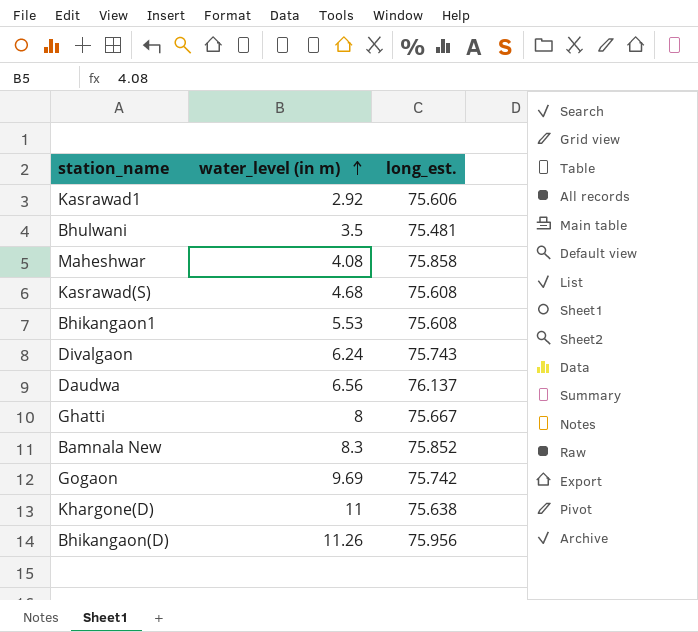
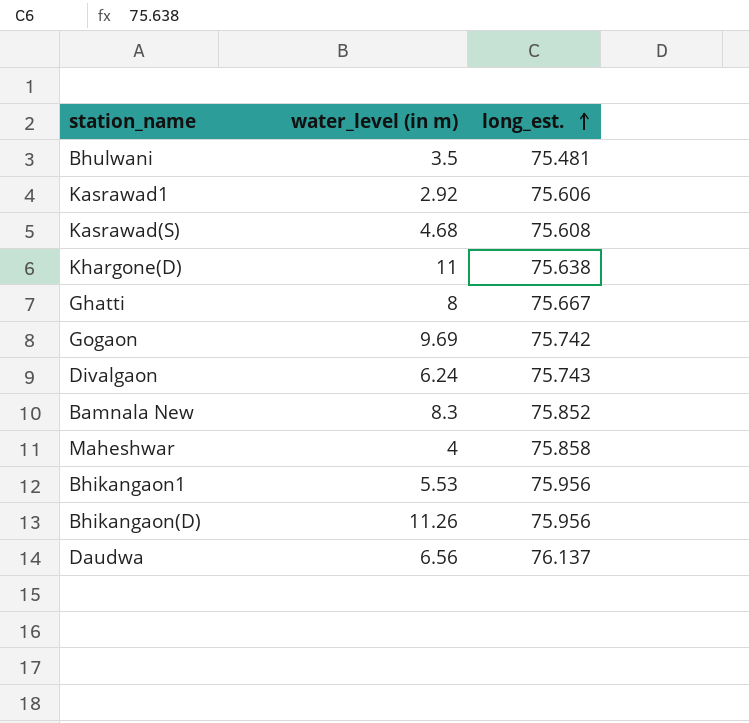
row order: water_level (in m) ascending -> long_est. ascending
Maheshwar | water_level (in m): 4.08 -> 4
Bhikangaon1 | long_est.: 75.608 -> 75.956

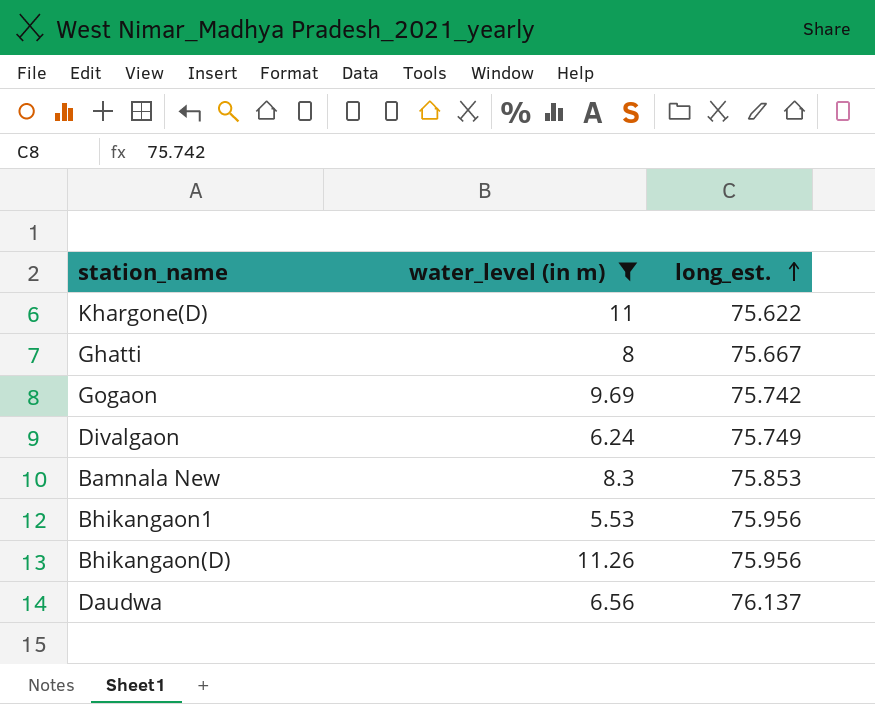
filter: none -> water_level (in m) >= 5.53
Khargone(D) | long_est.: 75.638 -> 75.622
Divalgaon | long_est.: 75.743 -> 75.749
Bamnala New | long_est.: 75.852 -> 75.853

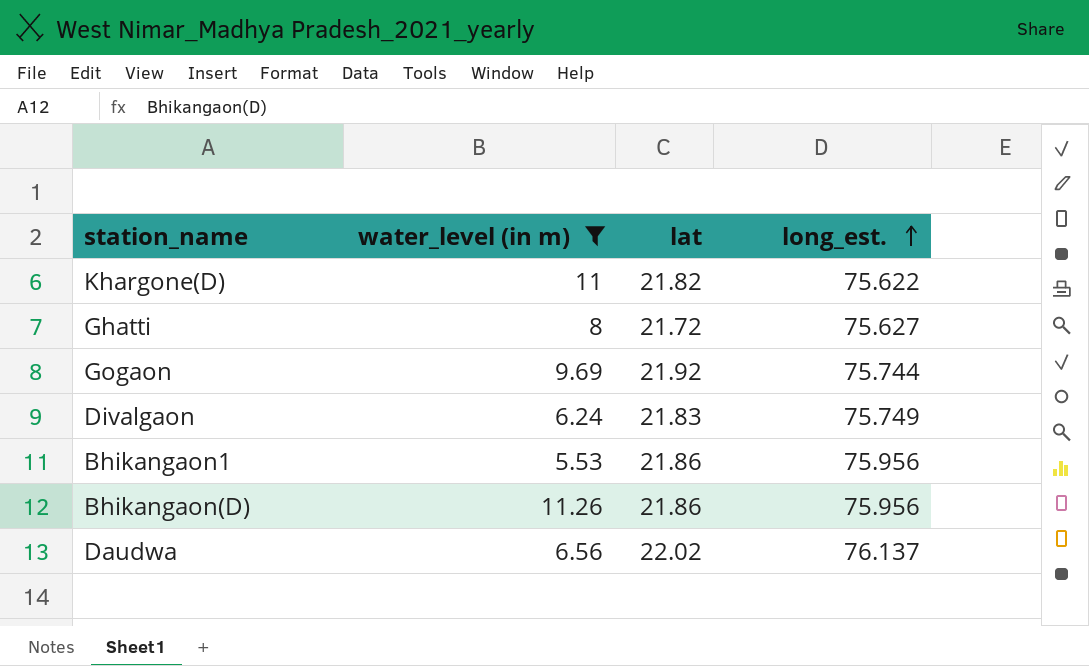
column lat | position: none -> 3
row Bamnala New: 8.3 | 75.853 -> none
Ghatti | long_est.: 75.667 -> 75.627
Gogaon | long_est.: 75.742 -> 75.744

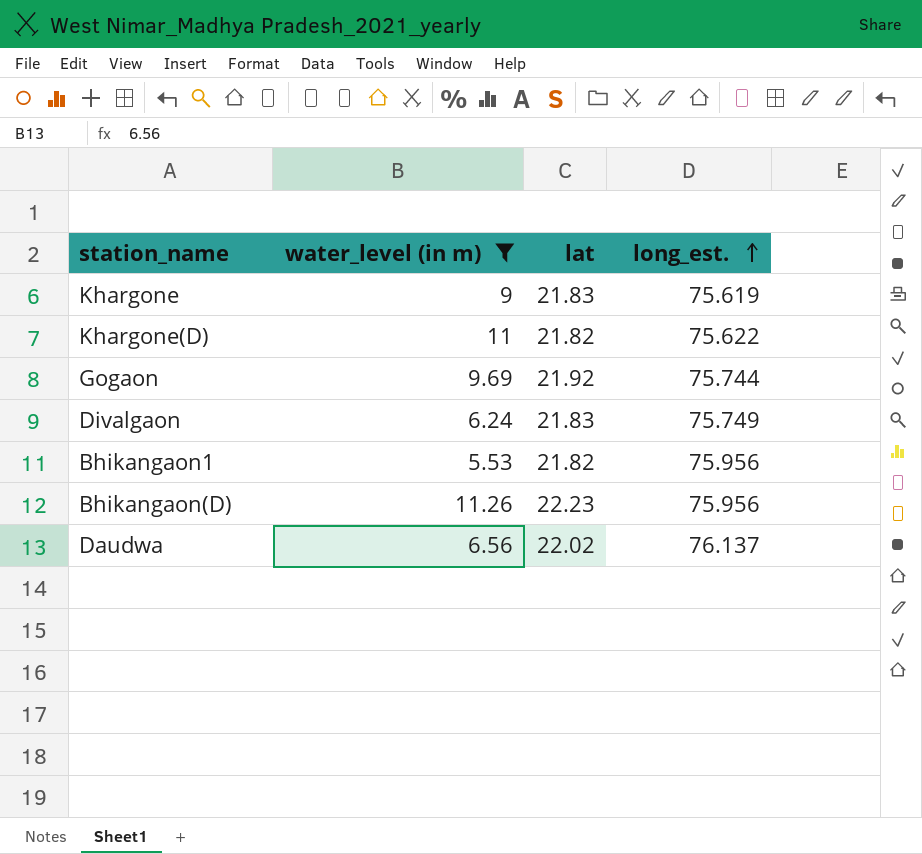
row Ghatti: 8 | 21.72 | 75.627 -> none
row Khargone: none -> 9 | 21.83 | 75.619
Bhikangaon1 | lat: 21.86 -> 21.82
Bhikangaon(D) | lat: 21.86 -> 22.23

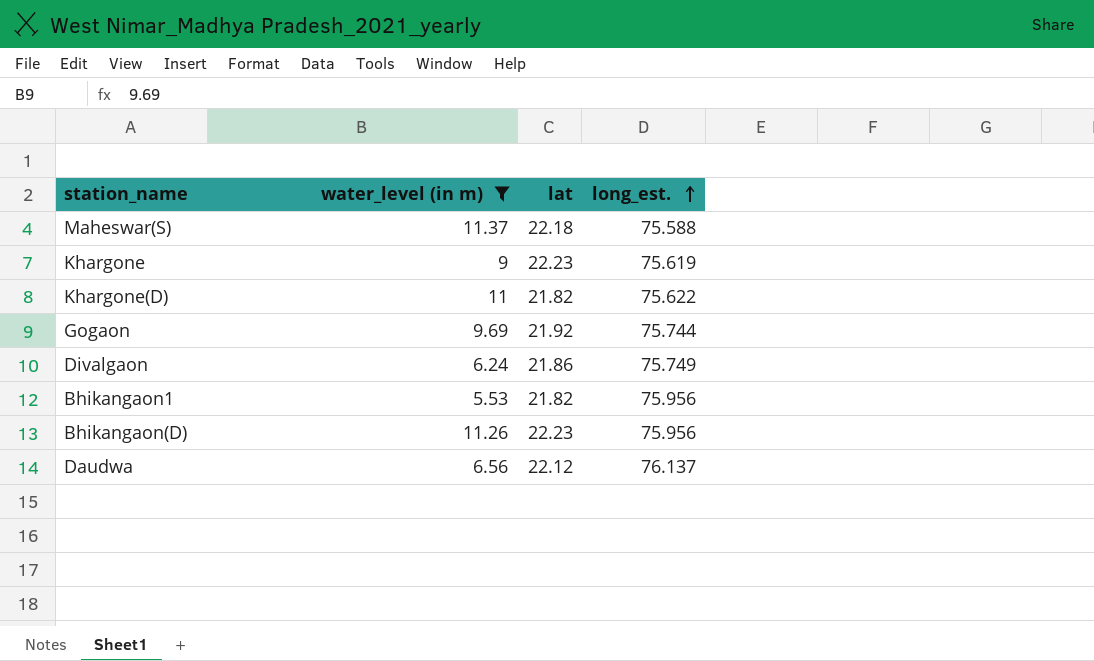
row Maheswar(S): none -> 11.37 | 22.18 | 75.588
Khargone | lat: 21.83 -> 22.23
Divalgaon | lat: 21.83 -> 21.86
Daudwa | lat: 22.02 -> 22.12

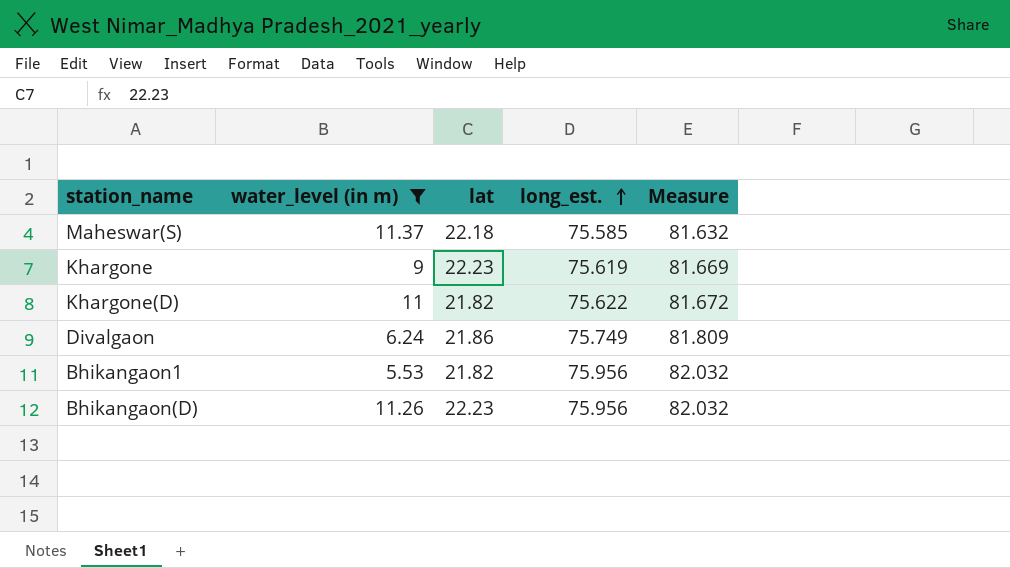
column Measure | formula: none -> [long_est.] * 1.08
row Gogaon: 9.69 | 21.92 | 75.744 -> none
row Daudwa: 6.56 | 22.12 | 76.137 -> none
Maheswar(S) | long_est.: 75.588 -> 75.585

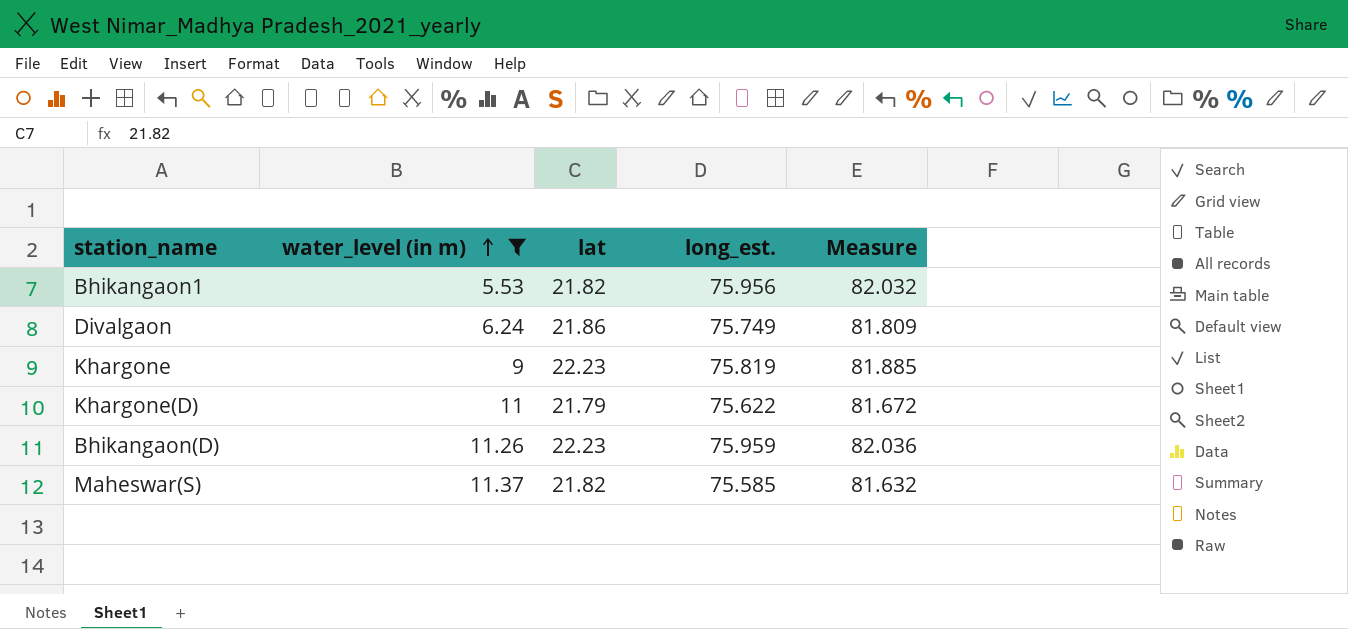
row order: long_est. ascending -> water_level (in m) ascending
Khargone | long_est.: 75.619 -> 75.819
Khargone | Measure: 81.669 -> 81.885
Khargone(D) | lat: 21.82 -> 21.79
Bhikangaon(D) | long_est.: 75.956 -> 75.959
Bhikangaon(D) | Measure: 82.032 -> 82.036
Maheswar(S) | lat: 22.18 -> 21.82

